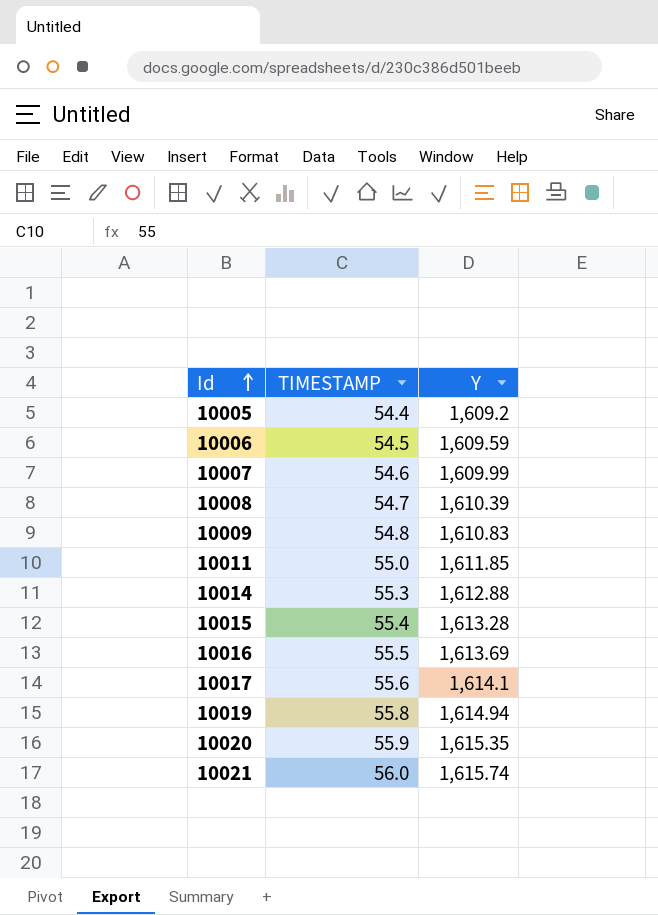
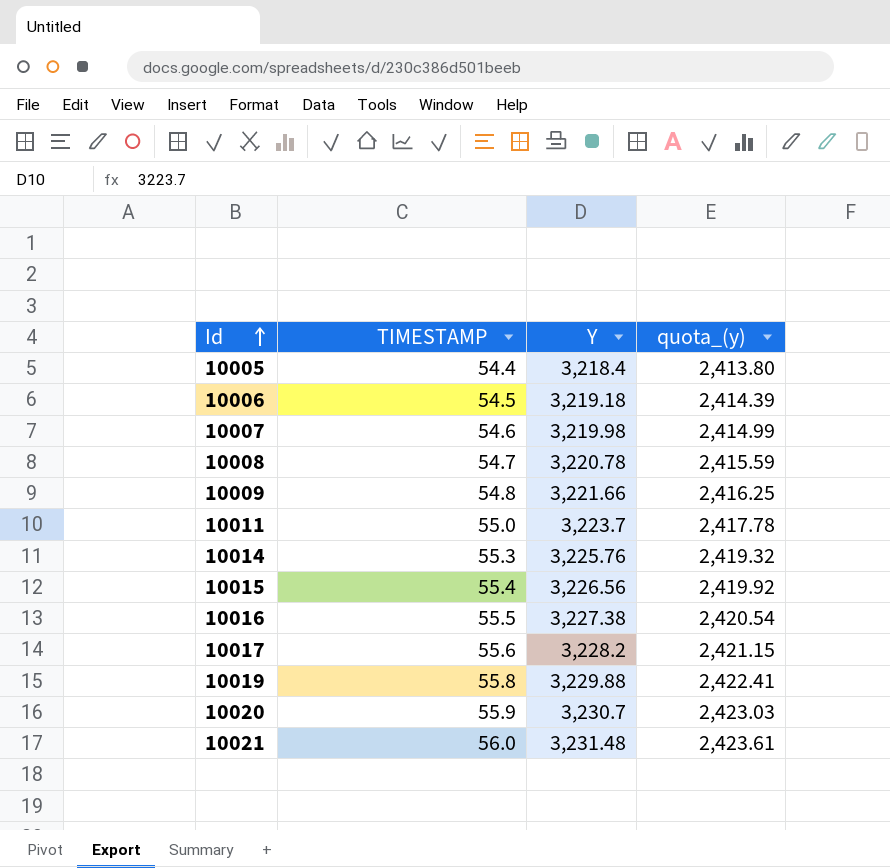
column quota_(y) | formula: none -> [Y] * 0.75
10005 | Y: 1,609.2 -> 3,218.4
10006 | Y: 1,609.59 -> 3,219.18
10007 | Y: 1,609.99 -> 3,219.98
10008 | Y: 1,610.39 -> 3,220.78
10009 | Y: 1,610.83 -> 3,221.66
10011 | Y: 1,611.85 -> 3,223.7
10014 | Y: 1,612.88 -> 3,225.76
10015 | Y: 1,613.28 -> 3,226.56
10016 | Y: 1,613.69 -> 3,227.38
10017 | Y: 1,614.1 -> 3,228.2
10019 | Y: 1,614.94 -> 3,229.88
10020 | Y: 1,615.35 -> 3,230.7
10021 | Y: 1,615.74 -> 3,231.48

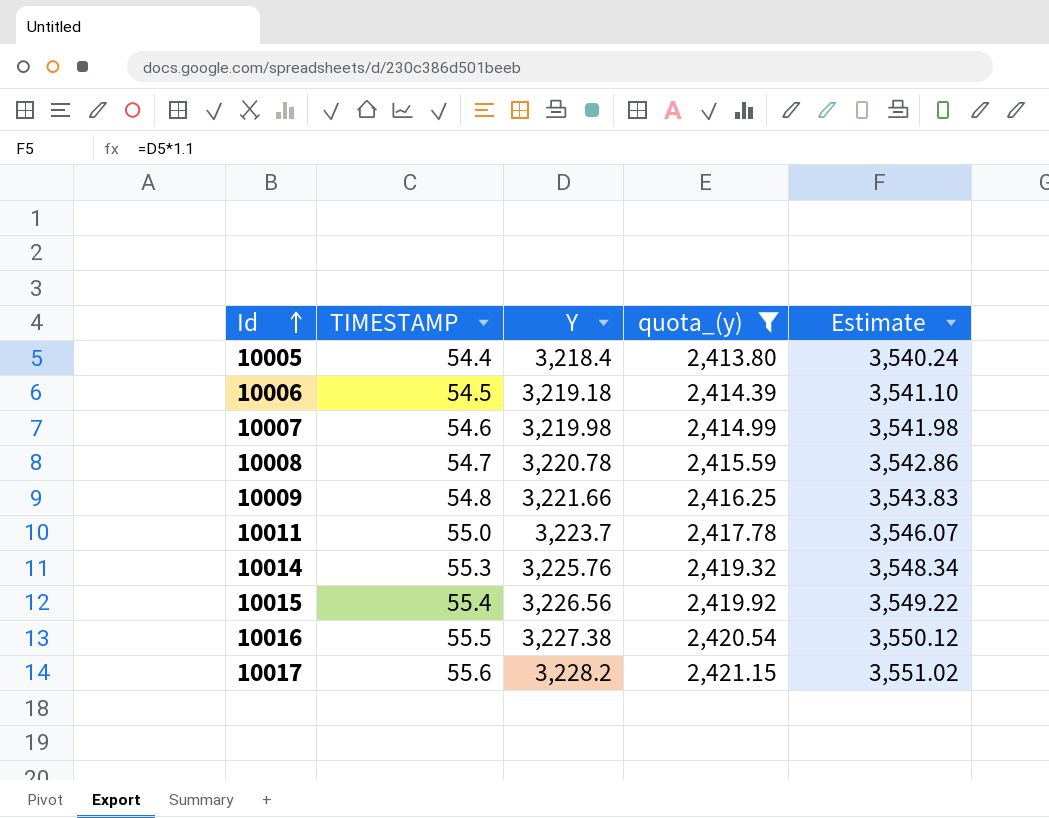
filter: none -> quota_(y) <= 2,421.15
column Estimate | formula: none -> [Y] * 1.1

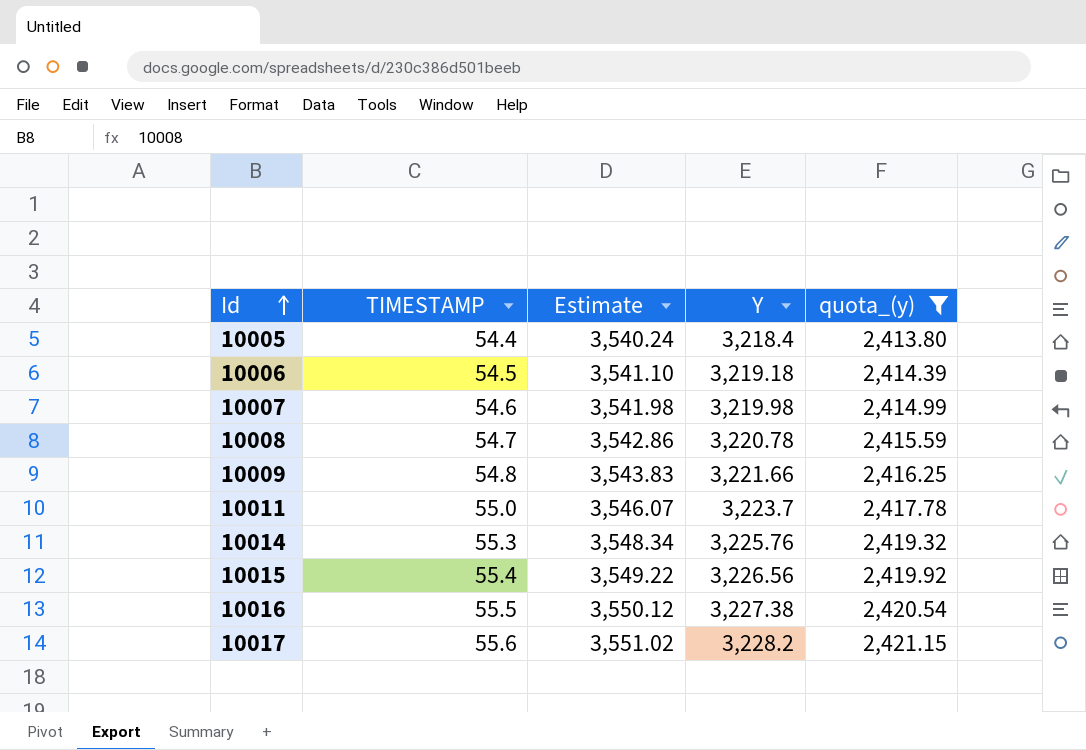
column Estimate | position: 5 -> 3

